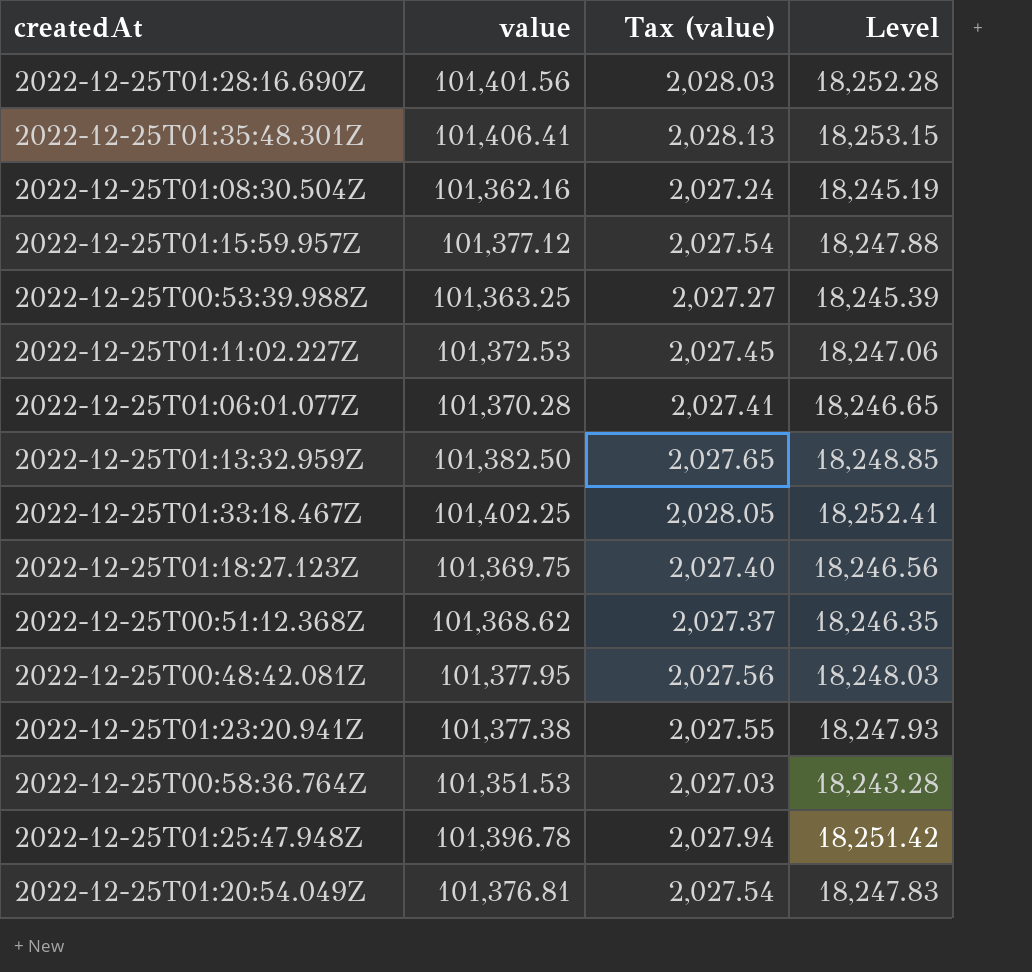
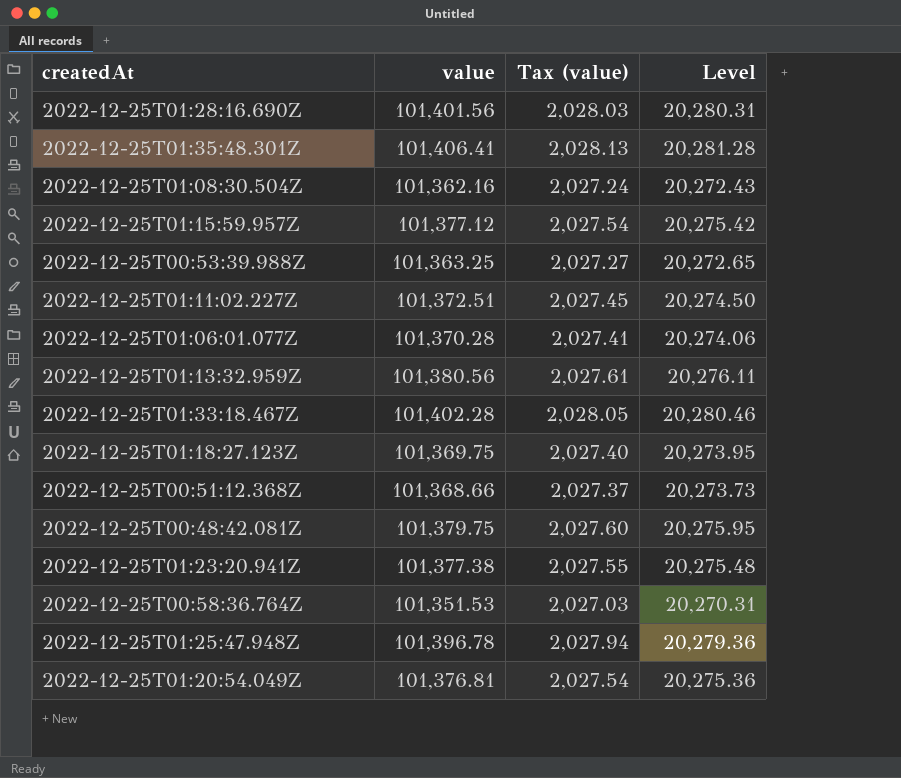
column Level | formula: [value] * 0.18 -> [value] * 0.2
2022-12-25T01:11:02.227Z | value: 101,372.53 -> 101,372.51
2022-12-25T01:13:32.959Z | value: 101,382.50 -> 101,380.56
2022-12-25T01:13:32.959Z | Tax (value): 2,027.65 -> 2,027.61
2022-12-25T01:33:18.467Z | value: 101,402.25 -> 101,402.28
2022-12-25T00:51:12.368Z | value: 101,368.62 -> 101,368.66
2022-12-25T00:48:42.081Z | value: 101,377.95 -> 101,379.75
2022-12-25T00:48:42.081Z | Tax (value): 2,027.56 -> 2,027.60

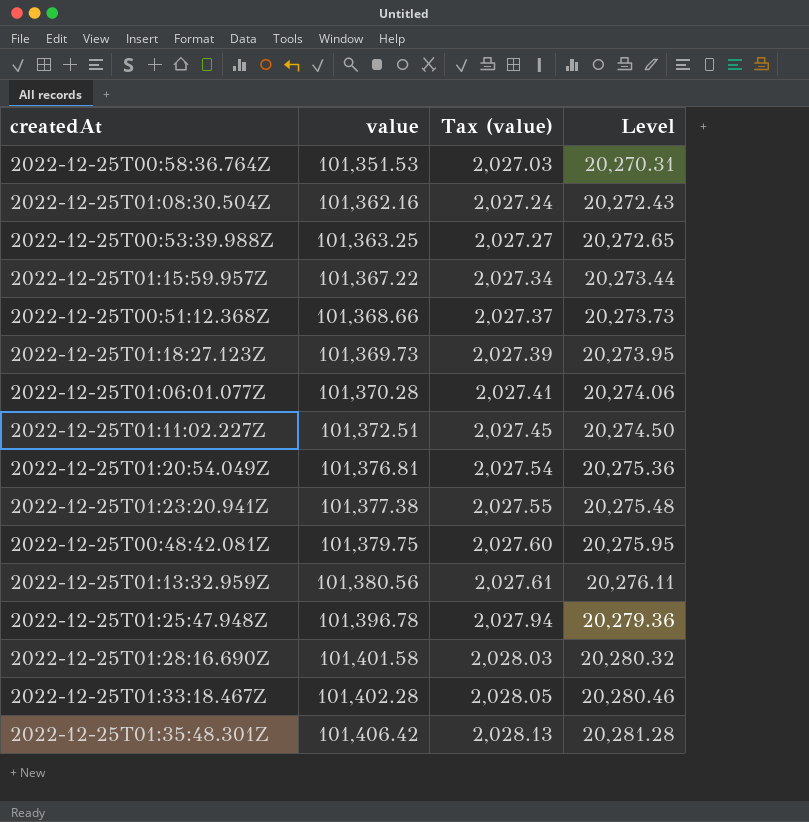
row order: none -> value ascending
2022-12-25T01:15:59.957Z | value: 101,377.12 -> 101,367.22
2022-12-25T01:15:59.957Z | Tax (value): 2,027.54 -> 2,027.34
2022-12-25T01:15:59.957Z | Level: 20,275.42 -> 20,273.44
2022-12-25T01:18:27.123Z | value: 101,369.75 -> 101,369.73
2022-12-25T01:18:27.123Z | Tax (value): 2,027.40 -> 2,027.39
2022-12-25T01:28:16.690Z | value: 101,401.56 -> 101,401.58
2022-12-25T01:28:16.690Z | Level: 20,280.31 -> 20,280.32
2022-12-25T01:35:48.301Z | value: 101,406.41 -> 101,406.42

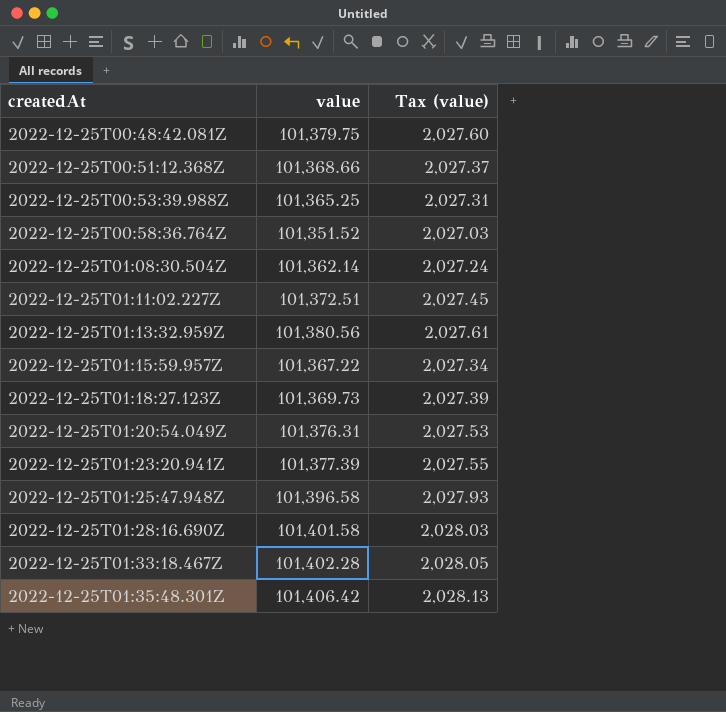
row order: value ascending -> createdAt ascending
column Level | formula: [value] * 0.2 -> none
row 2022-12-25T01:06:01.077Z: 101,370.28 | 2,027.41 | 20,274.06 -> none
2022-12-25T00:53:39.988Z | value: 101,363.25 -> 101,365.25
2022-12-25T00:53:39.988Z | Tax (value): 2,027.27 -> 2,027.31
2022-12-25T00:58:36.764Z | value: 101,351.53 -> 101,351.52
2022-12-25T01:08:30.504Z | value: 101,362.16 -> 101,362.14
2022-12-25T01:20:54.049Z | value: 101,376.81 -> 101,376.31
2022-12-25T01:20:54.049Z | Tax (value): 2,027.54 -> 2,027.53
2022-12-25T01:23:20.941Z | value: 101,377.38 -> 101,377.39
2022-12-25T01:25:47.948Z | value: 101,396.78 -> 101,396.58
2022-12-25T01:25:47.948Z | Tax (value): 2,027.94 -> 2,027.93

